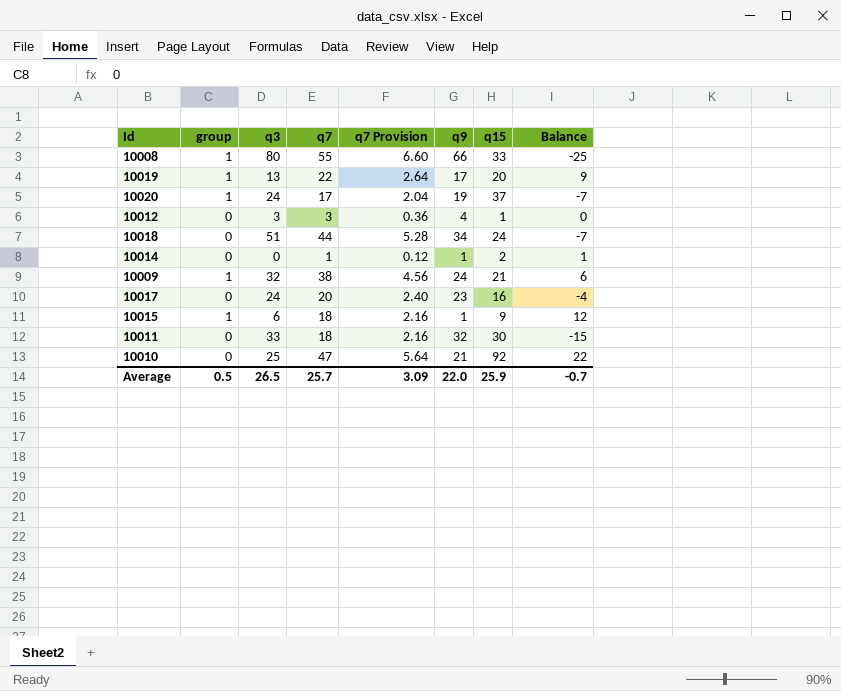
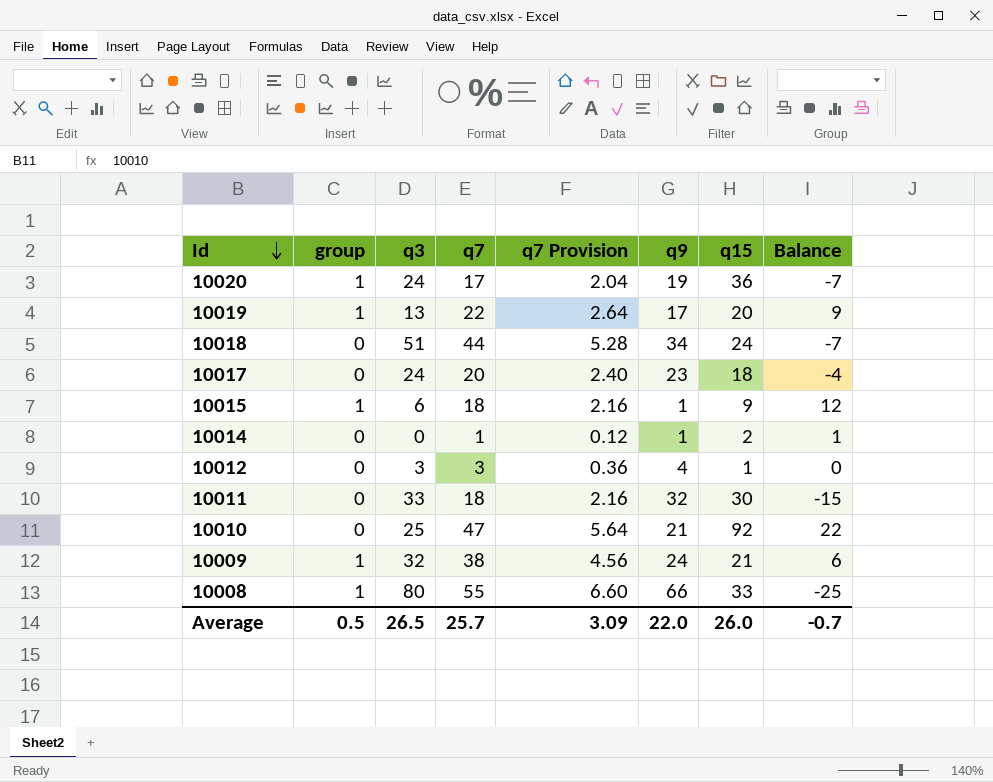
row order: none -> Id descending
10020 | q15: 37 -> 36
10017 | q15: 16 -> 18
Average | q15: 25.9 -> 26.0

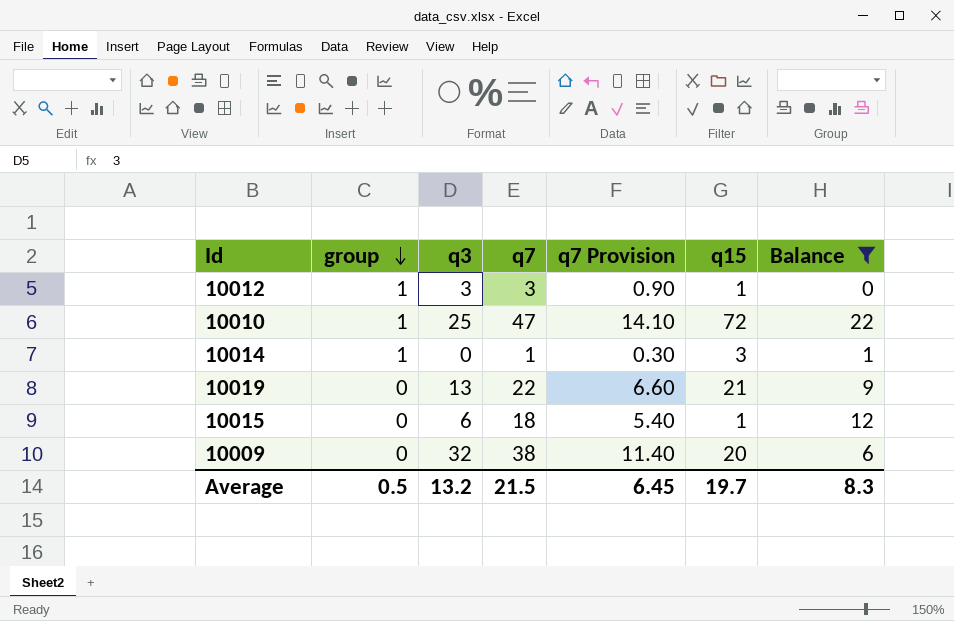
filter: none -> Balance >= 0
row order: Id descending -> group descending
column q9 | position: 6 -> none
column q7 Provision | formula: [q7] * 0.12 -> [q7] * 0.3
10012 | group: 0 -> 1
10010 | group: 0 -> 1
10010 | q15: 92 -> 72
10014 | group: 0 -> 1
10014 | q15: 2 -> 3
10019 | group: 1 -> 0
10019 | q15: 20 -> 21
10015 | group: 1 -> 0
10015 | q15: 9 -> 1
10009 | group: 1 -> 0
10009 | q15: 21 -> 20
Average | q3: 26.5 -> 13.2
Average | q7: 25.7 -> 21.5
Average | q7 Provision: 3.09 -> 6.45
Average | q15: 26.0 -> 19.7
Average | Balance: -0.7 -> 8.3

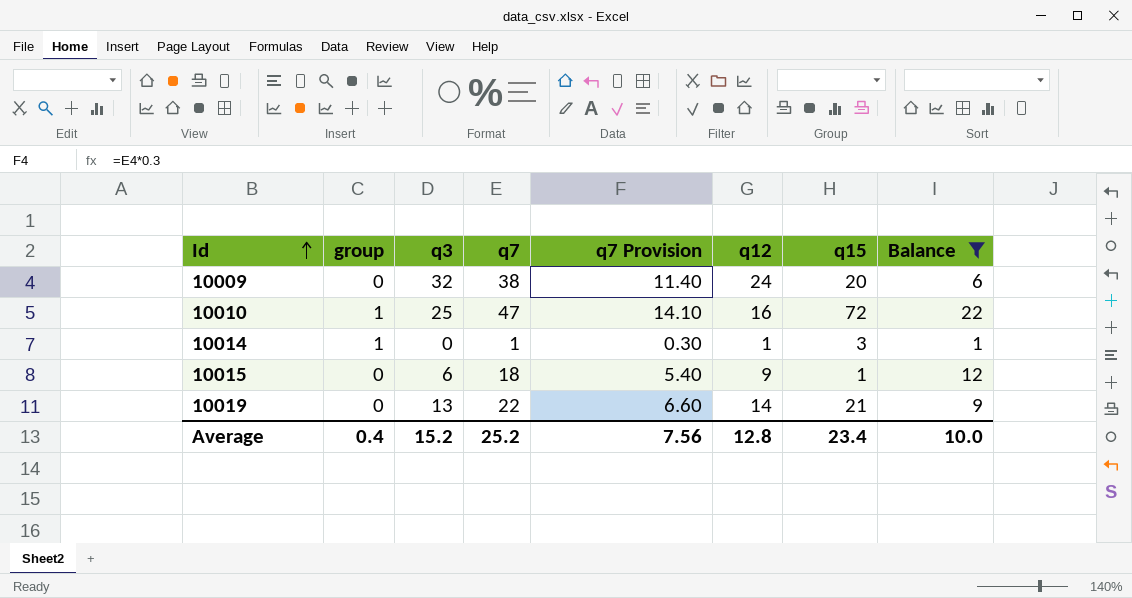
row order: group descending -> Id ascending
column q12 | position: none -> 6
row 10012: 1 | 3 | 3 | 0.90 | 1 | 0 -> none
Average | group: 0.5 -> 0.4
Average | q3: 13.2 -> 15.2
Average | q7: 21.5 -> 25.2
Average | q7 Provision: 6.45 -> 7.56
Average | q15: 19.7 -> 23.4
Average | Balance: 8.3 -> 10.0

